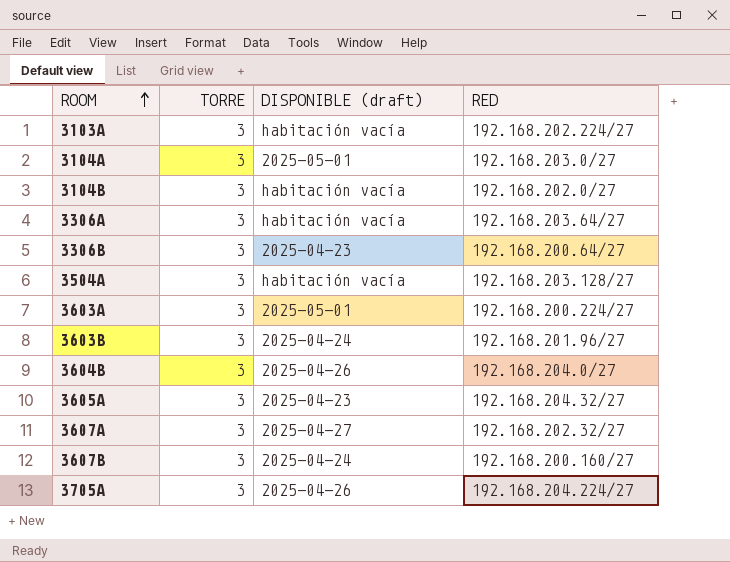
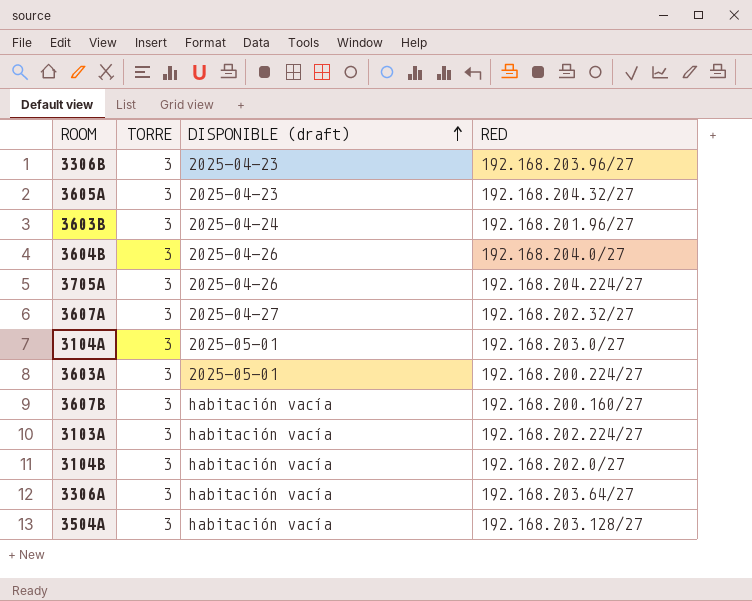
row order: ROOM ascending -> DISPONIBLE (draft) ascending
3306B | RED: 192.168.200.64/27 -> 192.168.203.96/27
3607B | DISPONIBLE (draft): 2025-04-24 -> habitación vacía

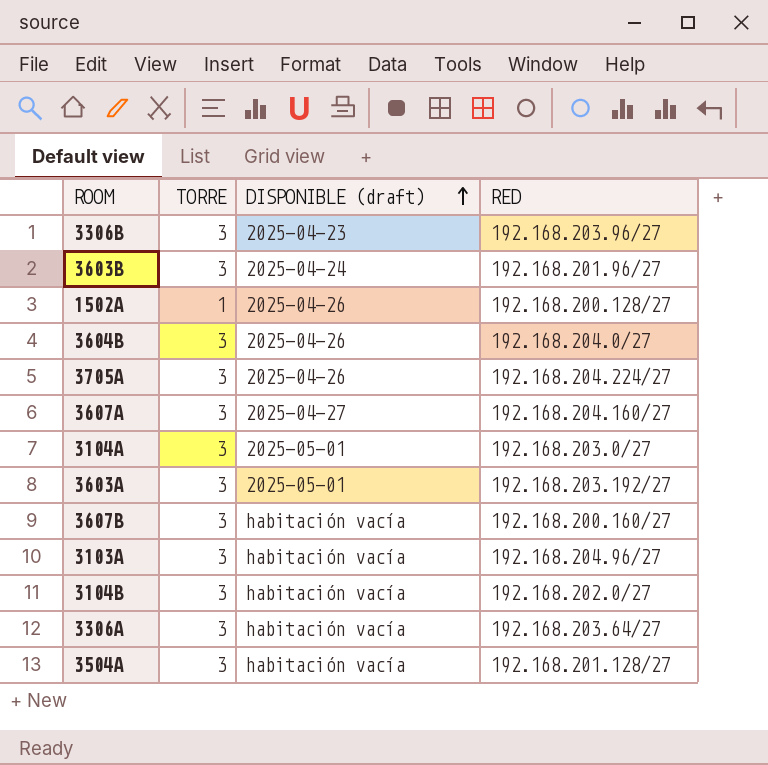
row 3605A: 3 | 2025-04-23 | 192.168.204.32/27 -> none
row 1502A: none -> 1 | 2025-04-26 | 192.168.200.128/27
3607A | RED: 192.168.202.32/27 -> 192.168.204.160/27
3603A | RED: 192.168.200.224/27 -> 192.168.203.192/27
3103A | RED: 192.168.202.224/27 -> 192.168.204.96/27
3504A | RED: 192.168.203.128/27 -> 192.168.201.128/27

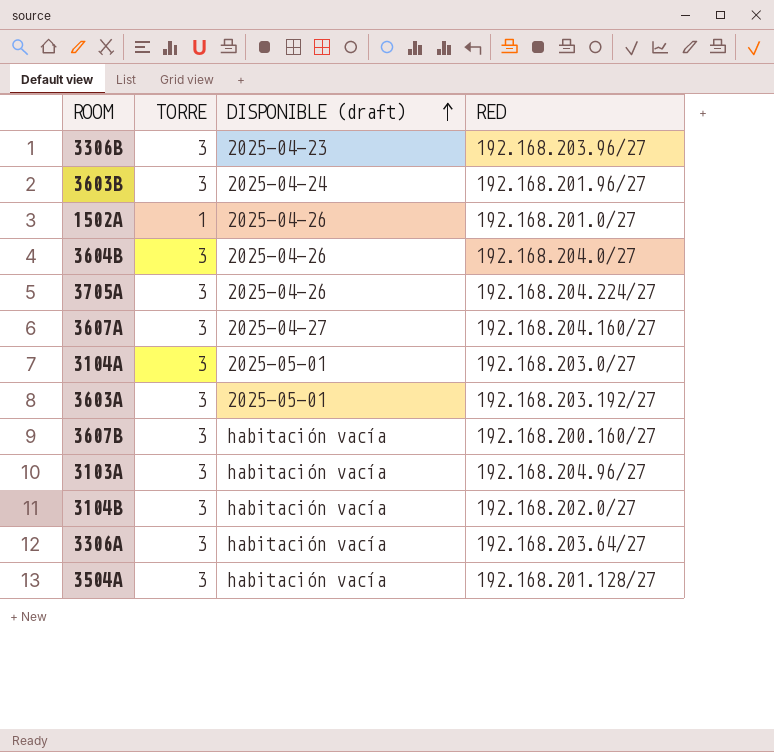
1502A | RED: 192.168.200.128/27 -> 192.168.201.0/27

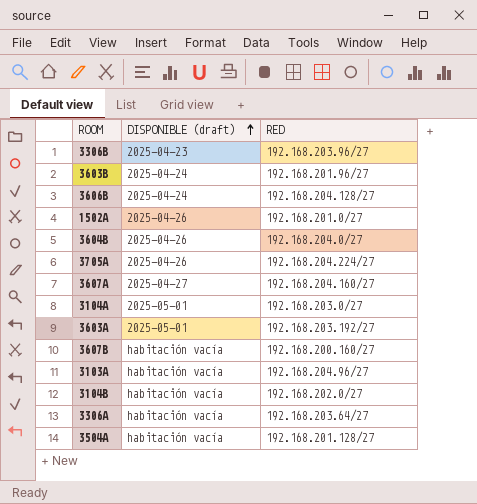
column TORRE | position: 2 -> none
row 3606B: none -> 2025-04-24 | 192.168.204.128/27

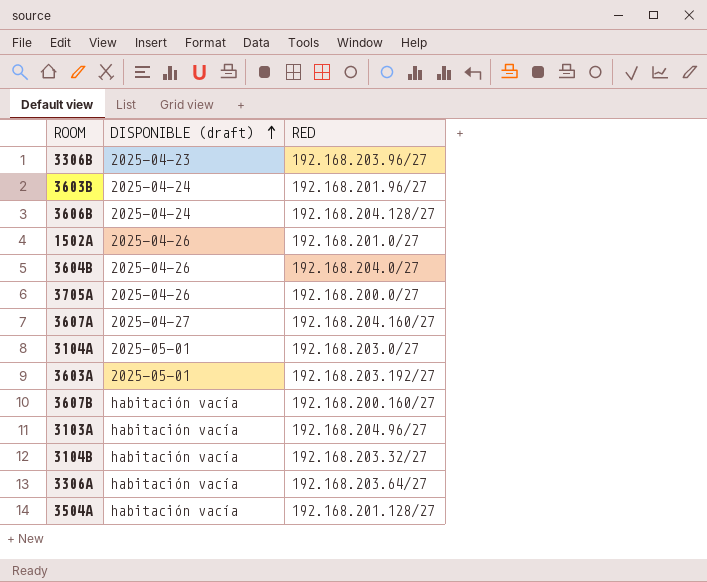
3705A | RED: 192.168.204.224/27 -> 192.168.200.0/27
3104B | RED: 192.168.202.0/27 -> 192.168.203.32/27

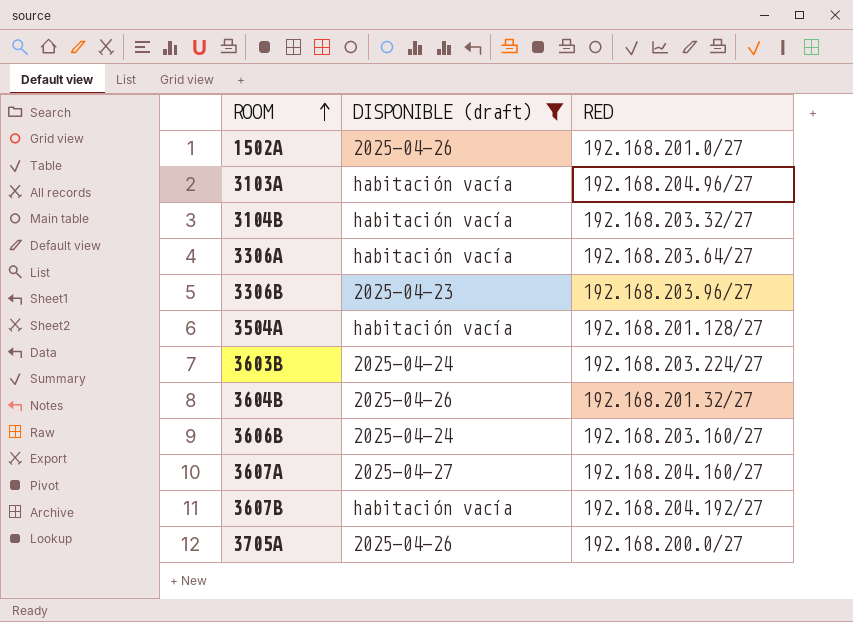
filter: none -> DISPONIBLE (draft) != 2025-05-01
row order: DISPONIBLE (draft) ascending -> ROOM ascending
3603B | RED: 192.168.201.96/27 -> 192.168.203.224/27
3604B | RED: 192.168.204.0/27 -> 192.168.201.32/27
3606B | RED: 192.168.204.128/27 -> 192.168.203.160/27
3607B | RED: 192.168.200.160/27 -> 192.168.204.192/27

